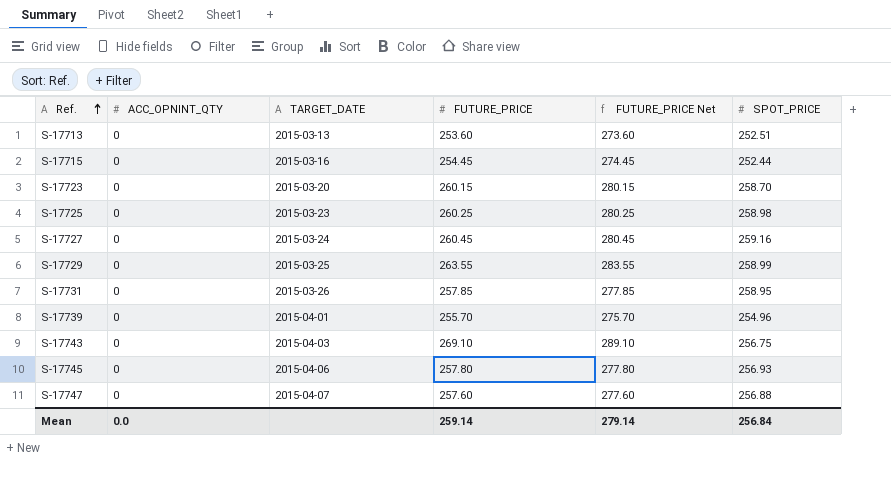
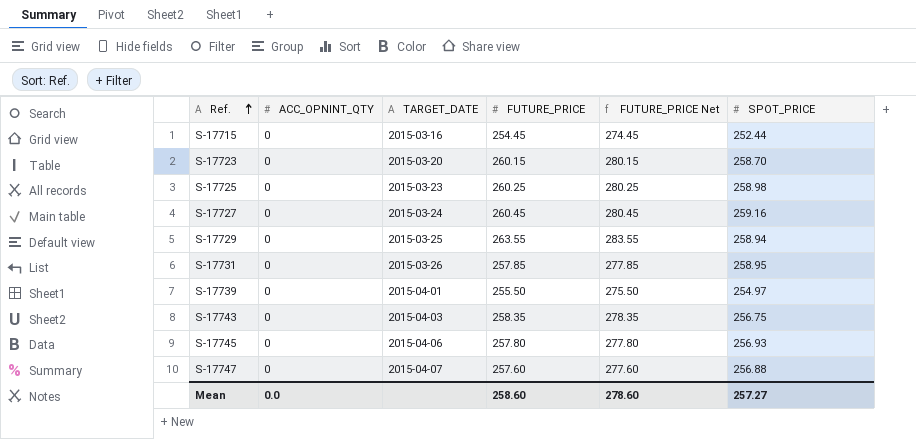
row S-17713: 0 | 2015-03-13 | 253.60 | 273.60 | 252.51 -> none
S-17729 | SPOT_PRICE: 258.99 -> 258.94
S-17739 | FUTURE_PRICE: 255.70 -> 255.50
S-17739 | FUTURE_PRICE Net: 275.70 -> 275.50
S-17739 | SPOT_PRICE: 254.96 -> 254.97
S-17743 | FUTURE_PRICE: 269.10 -> 258.35
S-17743 | FUTURE_PRICE Net: 289.10 -> 278.35
Mean | FUTURE_PRICE: 259.14 -> 258.60
Mean | FUTURE_PRICE Net: 279.14 -> 278.60
Mean | SPOT_PRICE: 256.84 -> 257.27

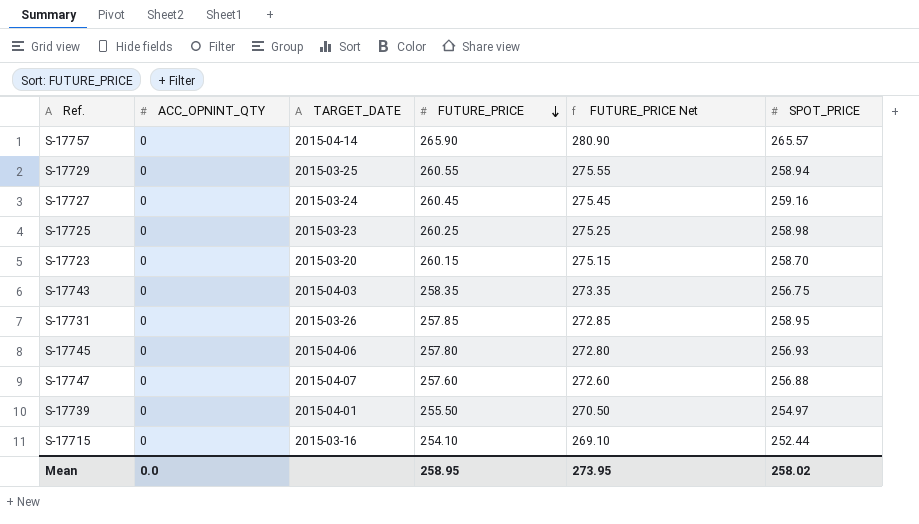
row order: Ref. ascending -> FUTURE_PRICE descending
column FUTURE_PRICE Net | formula: [FUTURE_PRICE] + 20 -> [FUTURE_PRICE] + 15
row S-17757: none -> 0 | 2015-04-14 | 265.90 | 280.90 | 265.57
S-17729 | FUTURE_PRICE: 263.55 -> 260.55
S-17715 | FUTURE_PRICE: 254.45 -> 254.10
Mean | FUTURE_PRICE: 258.60 -> 258.95
Mean | FUTURE_PRICE Net: 278.60 -> 273.95
Mean | SPOT_PRICE: 257.27 -> 258.02

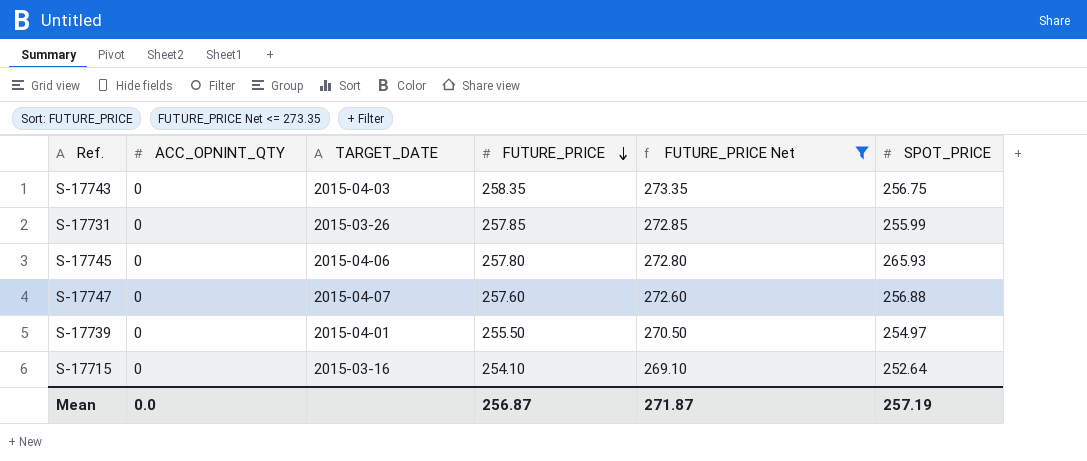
filter: none -> FUTURE_PRICE Net <= 273.35
S-17731 | SPOT_PRICE: 258.95 -> 255.99
S-17745 | SPOT_PRICE: 256.93 -> 265.93
S-17715 | SPOT_PRICE: 252.44 -> 252.64
Mean | FUTURE_PRICE: 258.95 -> 256.87
Mean | FUTURE_PRICE Net: 273.95 -> 271.87
Mean | SPOT_PRICE: 258.02 -> 257.19

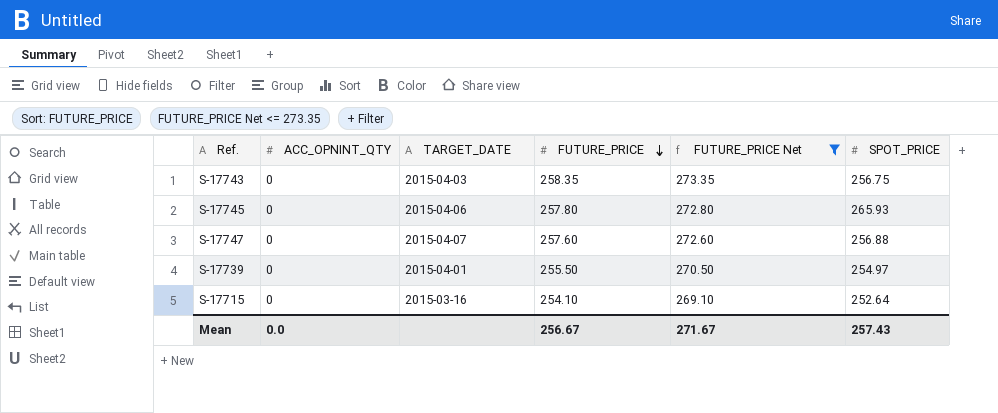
row S-17731: 0 | 2015-03-26 | 257.85 | 272.85 | 255.99 -> none
Mean | FUTURE_PRICE: 256.87 -> 256.67
Mean | FUTURE_PRICE Net: 271.87 -> 271.67
Mean | SPOT_PRICE: 257.19 -> 257.43

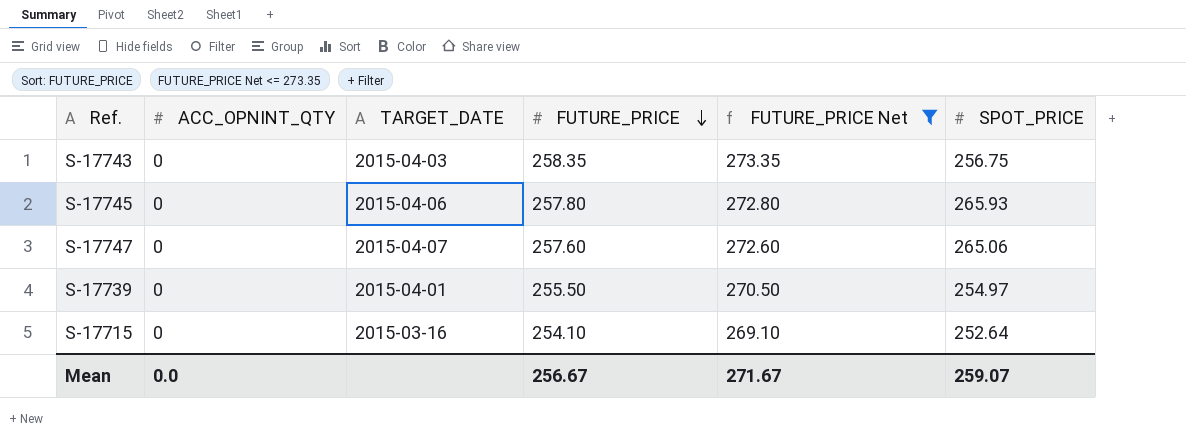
S-17747 | SPOT_PRICE: 256.88 -> 265.06
Mean | SPOT_PRICE: 257.43 -> 259.07

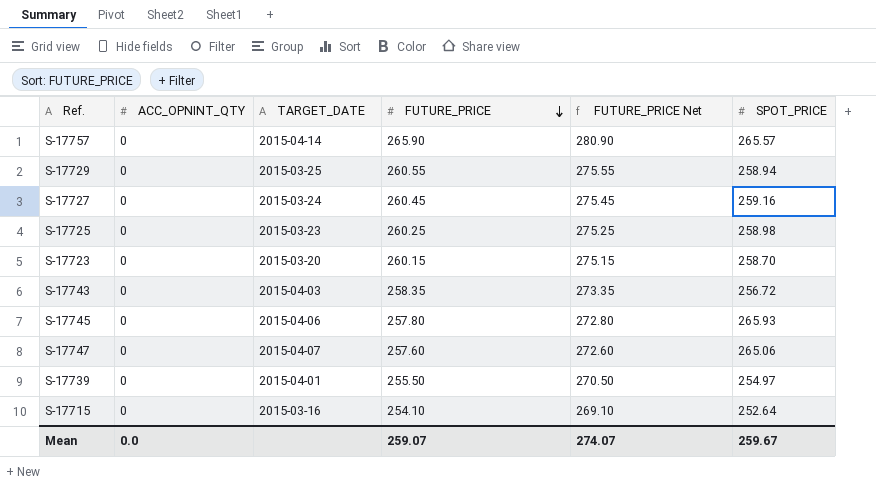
filter: FUTURE_PRICE Net <= 273.35 -> none
S-17743 | SPOT_PRICE: 256.75 -> 256.72
Mean | FUTURE_PRICE: 256.67 -> 259.07
Mean | FUTURE_PRICE Net: 271.67 -> 274.07
Mean | SPOT_PRICE: 259.07 -> 259.67

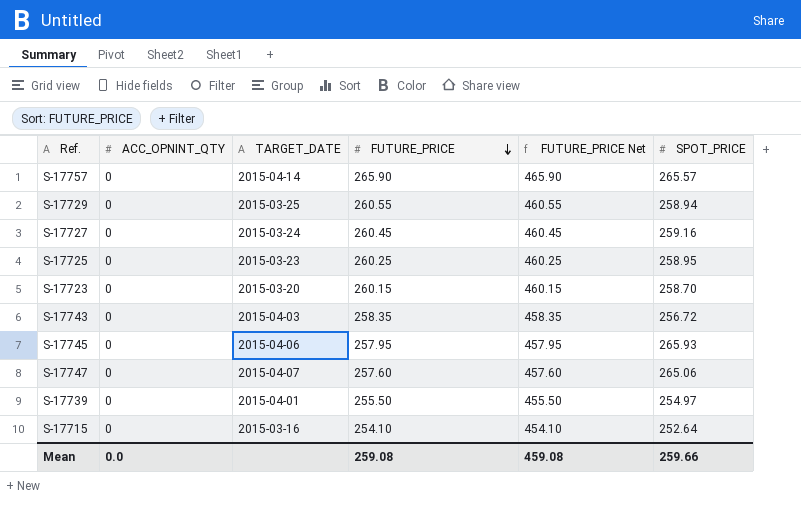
column FUTURE_PRICE Net | formula: [FUTURE_PRICE] + 15 -> [FUTURE_PRICE] + 200
S-17725 | SPOT_PRICE: 258.98 -> 258.95
S-17745 | FUTURE_PRICE: 257.80 -> 257.95
Mean | FUTURE_PRICE: 259.07 -> 259.08
Mean | FUTURE_PRICE Net: 274.07 -> 459.08
Mean | SPOT_PRICE: 259.67 -> 259.66

